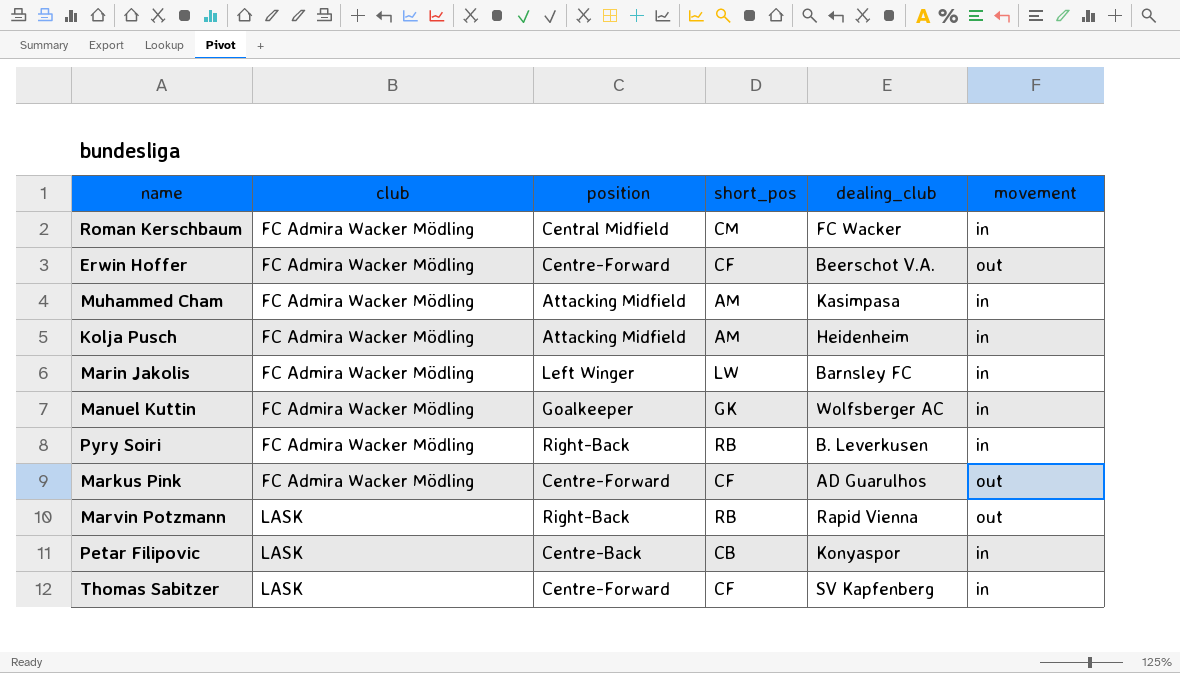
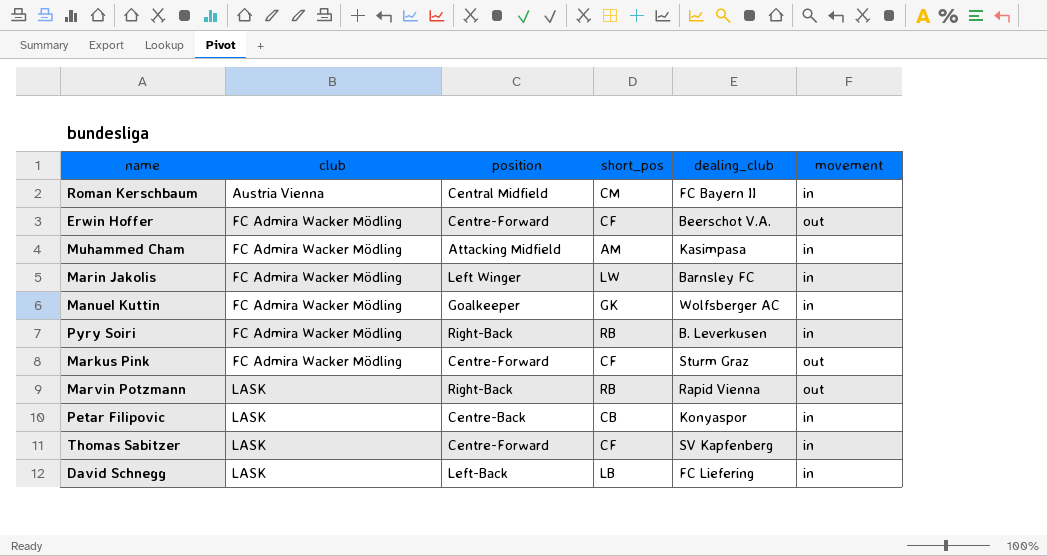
row Kolja Pusch: FC Admira Wacker Mödling | Attacking Midfield | AM | Heidenheim | in -> none
Roman Kerschbaum | club: FC Admira Wacker Mödling -> Austria Vienna
Roman Kerschbaum | dealing_club: FC Wacker -> FC Bayern II
Markus Pink | dealing_club: AD Guarulhos -> Sturm Graz
row David Schnegg: none -> LASK | Left-Back | LB | FC Liefering | in

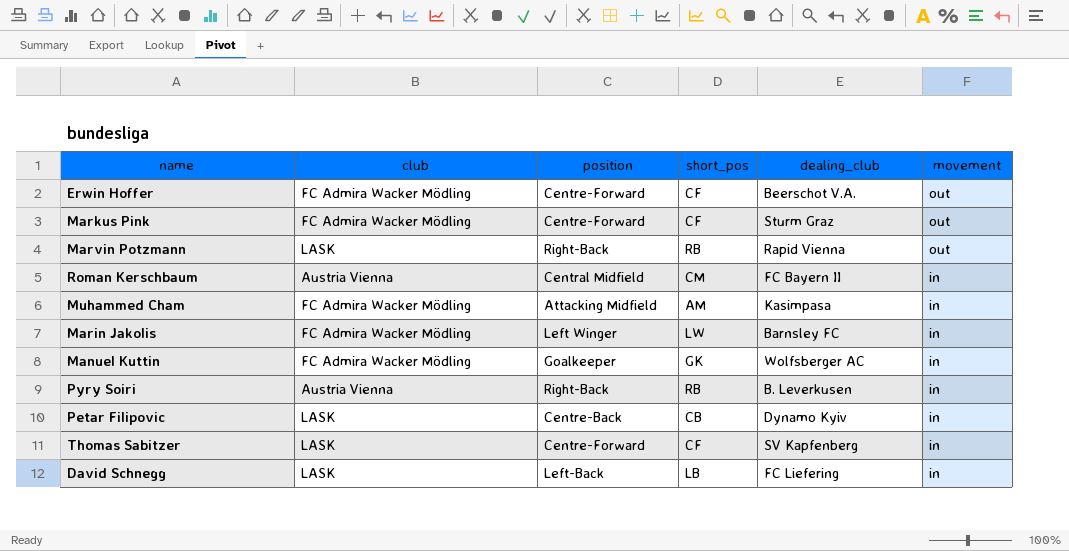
row order: club ascending -> movement descending
Pyry Soiri | club: FC Admira Wacker Mödling -> Austria Vienna
Petar Filipovic | dealing_club: Konyaspor -> Dynamo Kyiv

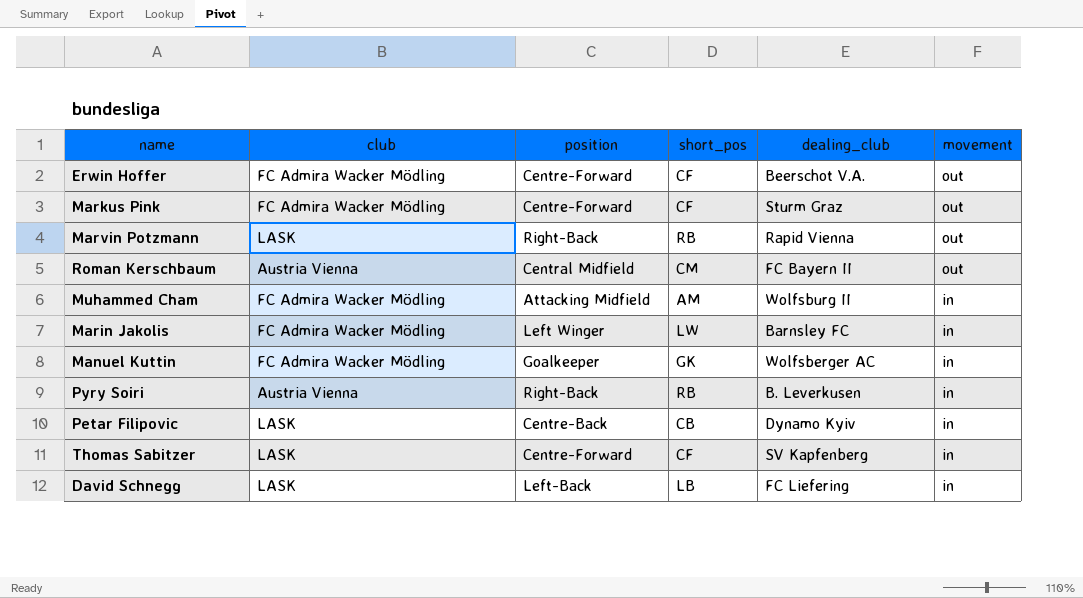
Roman Kerschbaum | movement: in -> out
Muhammed Cham | dealing_club: Kasimpasa -> Wolfsburg II

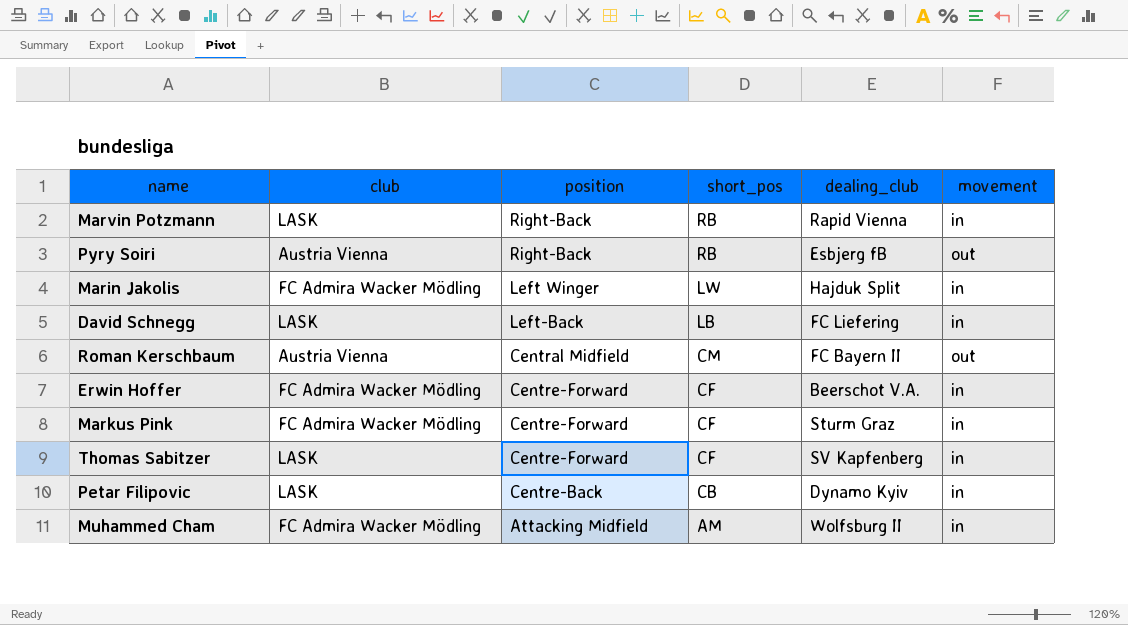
row order: movement descending -> short_pos descending
row Manuel Kuttin: FC Admira Wacker Mödling | Goalkeeper | GK | Wolfsberger AC | in -> none
Marvin Potzmann | movement: out -> in
Pyry Soiri | dealing_club: B. Leverkusen -> Esbjerg fB
Pyry Soiri | movement: in -> out
Marin Jakolis | dealing_club: Barnsley FC -> Hajduk Split
Erwin Hoffer | movement: out -> in
Markus Pink | movement: out -> in

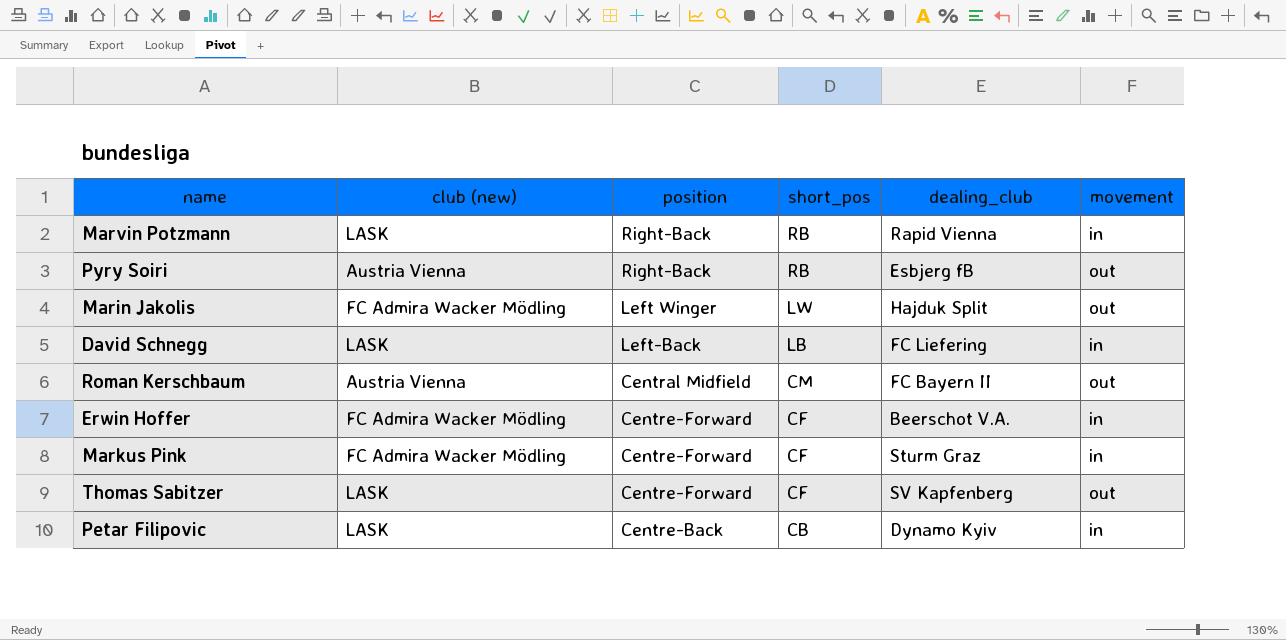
column name: club -> club (new)
row Muhammed Cham: FC Admira Wacker Mödling | Attacking Midfield | AM | Wolfsburg II | in -> none
Marin Jakolis | movement: in -> out
Thomas Sabitzer | movement: in -> out

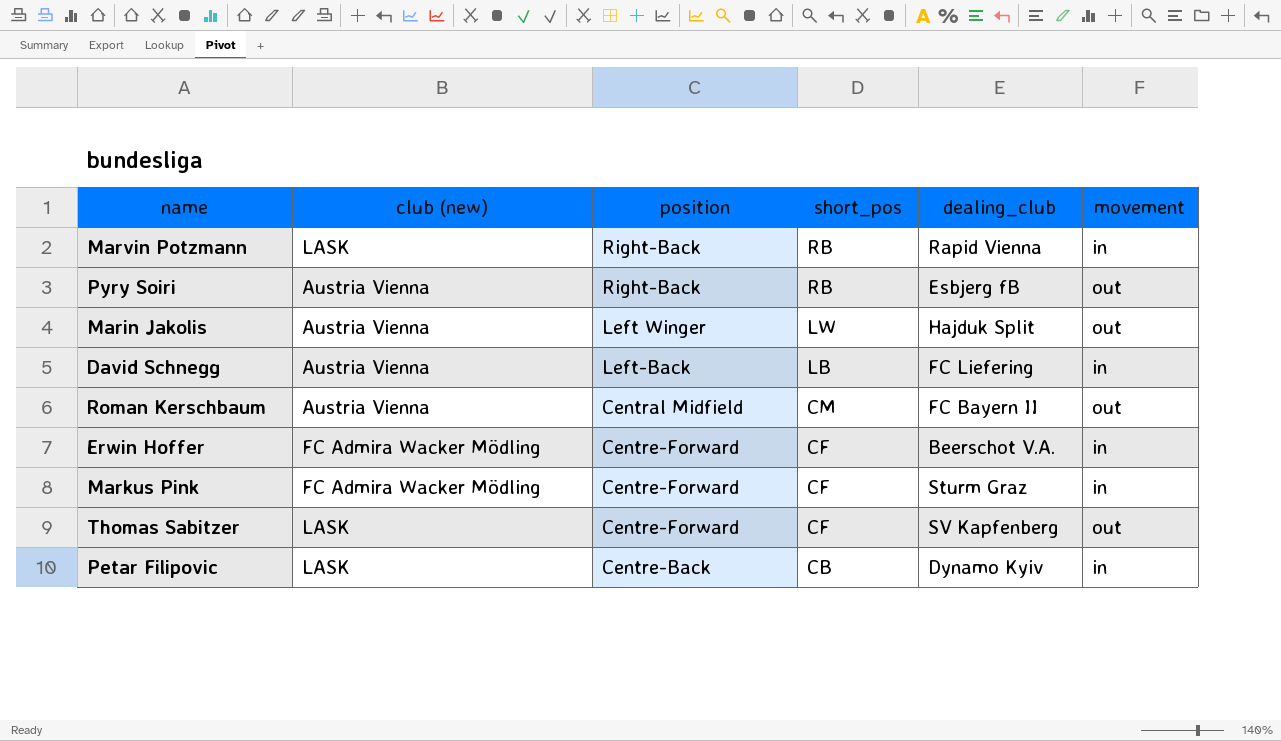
Marin Jakolis | club (new): FC Admira Wacker Mödling -> Austria Vienna
David Schnegg | club (new): LASK -> Austria Vienna

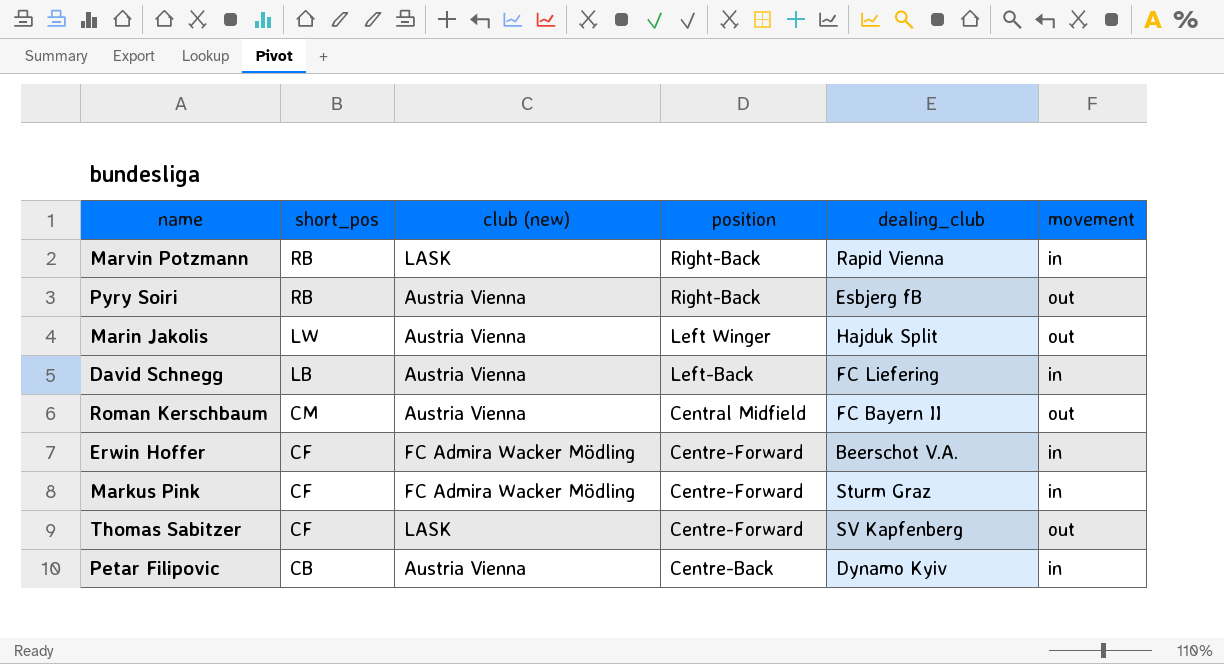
column short_pos | position: 4 -> 2
Petar Filipovic | club (new): LASK -> Austria Vienna

